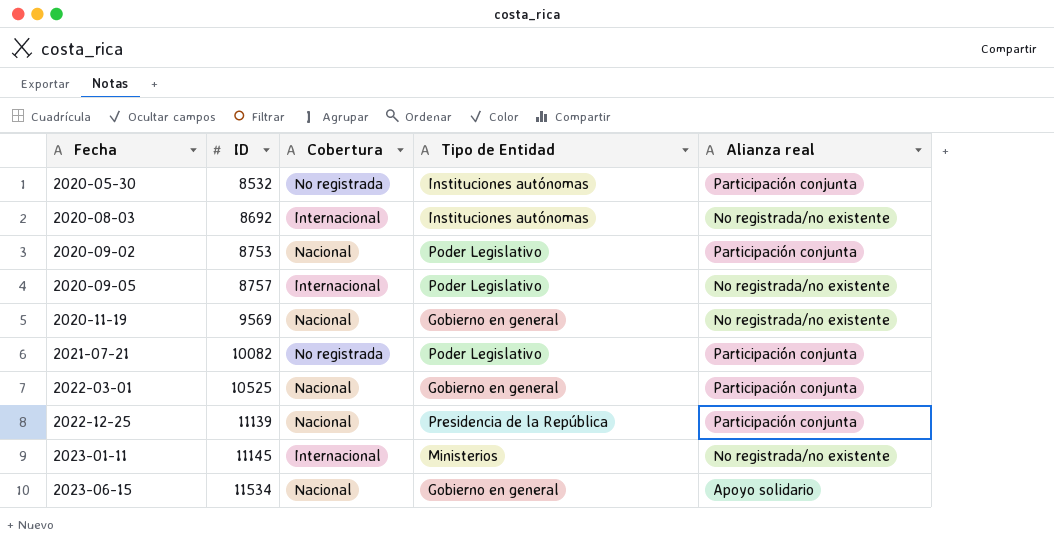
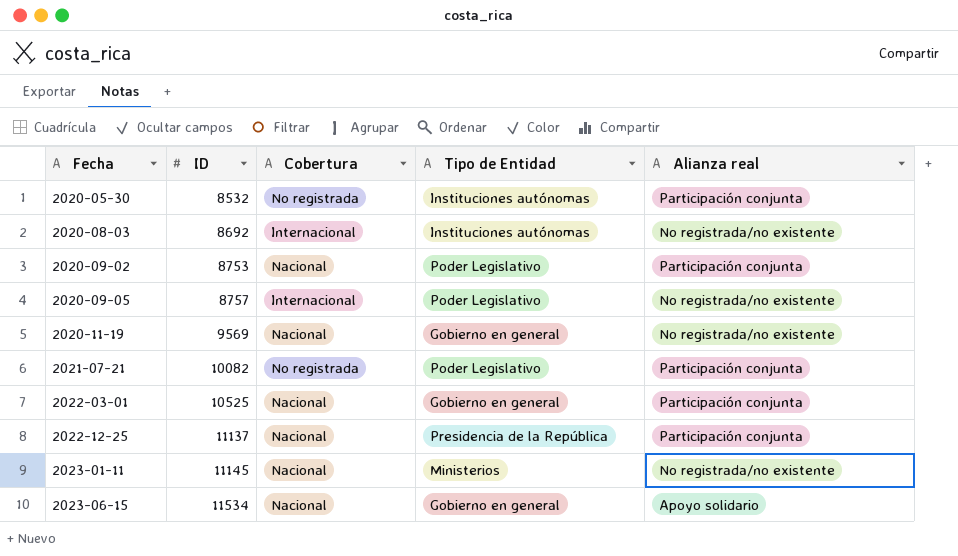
2022-12-25 | ID: 11139 -> 11137
2023-01-11 | Cobertura: Internacional -> Nacional

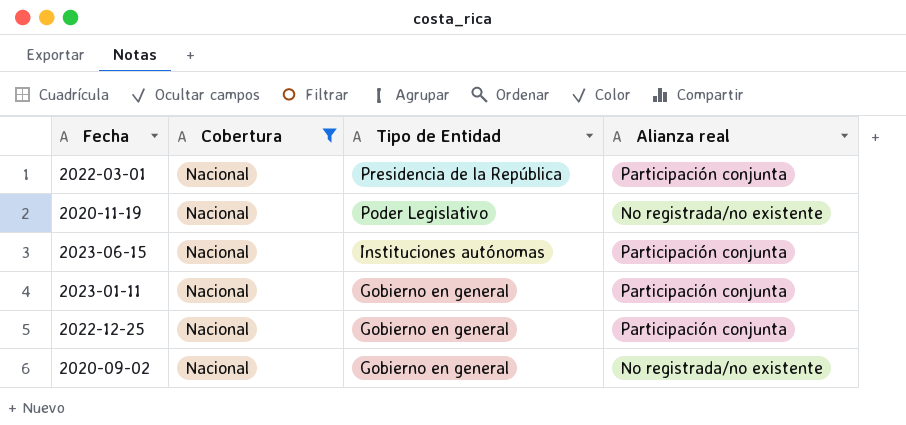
filter: none -> Cobertura = Nacional
row order: Fecha ascending -> Tipo de Entidad descending
column ID | position: 2 -> none
2022-03-01 | Tipo de Entidad: Gobierno en general -> Presidencia de la República
2020-11-19 | Tipo de Entidad: Gobierno en general -> Poder Legislativo
2023-06-15 | Tipo de Entidad: Gobierno en general -> Instituciones autónomas
2023-06-15 | Alianza real: Apoyo solidario -> Participación conjunta
2023-01-11 | Tipo de Entidad: Ministerios -> Gobierno en general
2023-01-11 | Alianza real: No registrada/no existente -> Participación conjunta
2022-12-25 | Tipo de Entidad: Presidencia de la República -> Gobierno en general
2020-09-02 | Tipo de Entidad: Poder Legislativo -> Gobierno en general
2020-09-02 | Alianza real: Participación conjunta -> No registrada/no existente

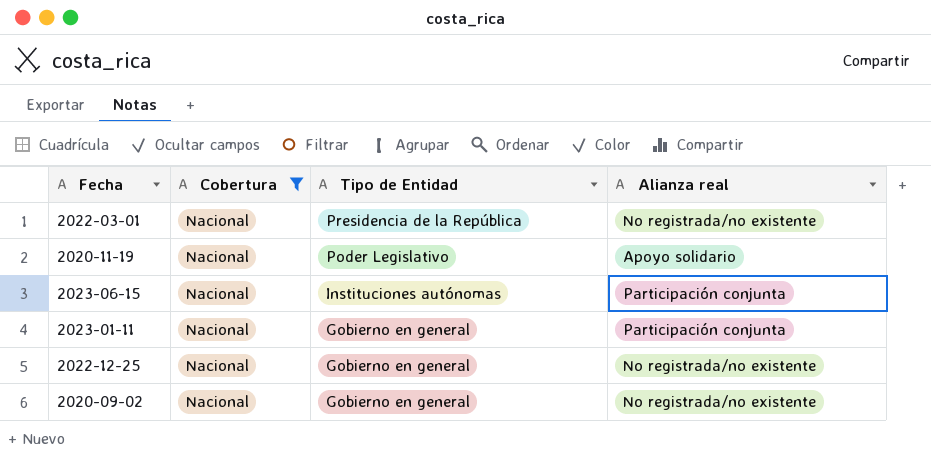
2022-03-01 | Alianza real: Participación conjunta -> No registrada/no existente
2020-11-19 | Alianza real: No registrada/no existente -> Apoyo solidario
2022-12-25 | Alianza real: Participación conjunta -> No registrada/no existente

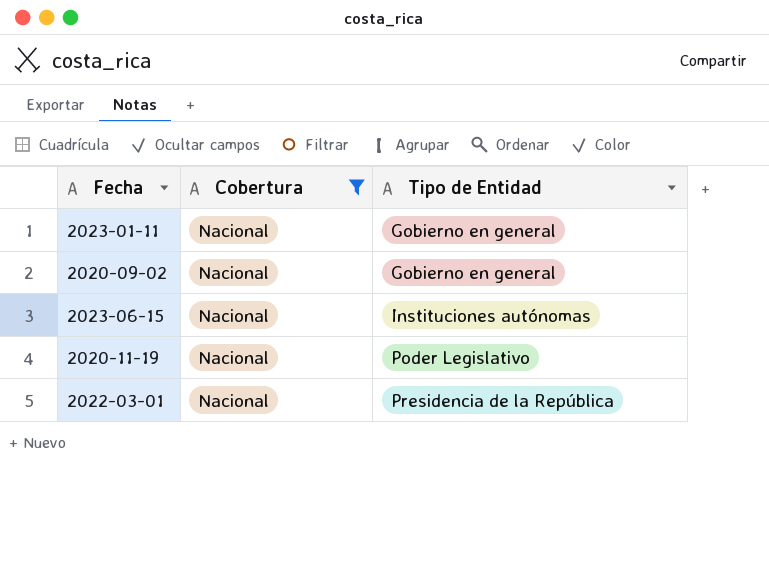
row order: Tipo de Entidad descending -> Tipo de Entidad ascending
column Alianza real | position: 4 -> none
row 2022-12-25: Nacional | Gobierno en general | No registrada/no existente -> none

